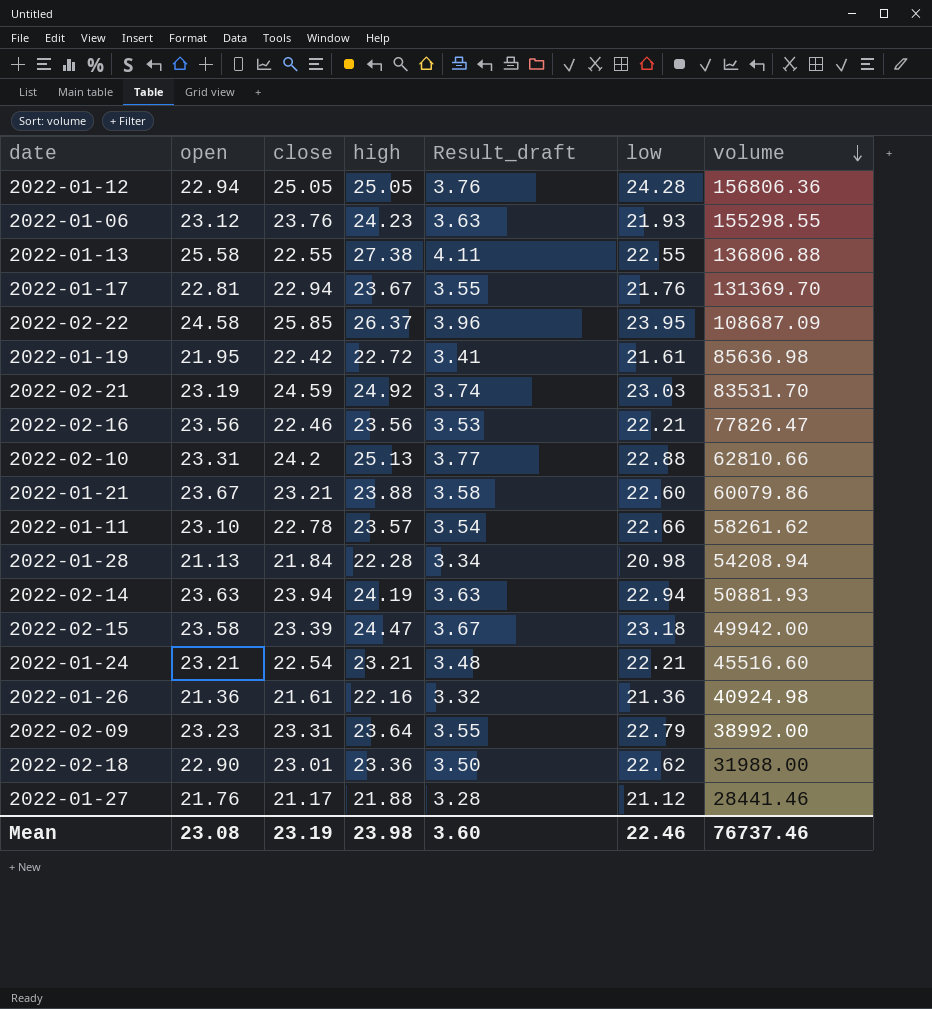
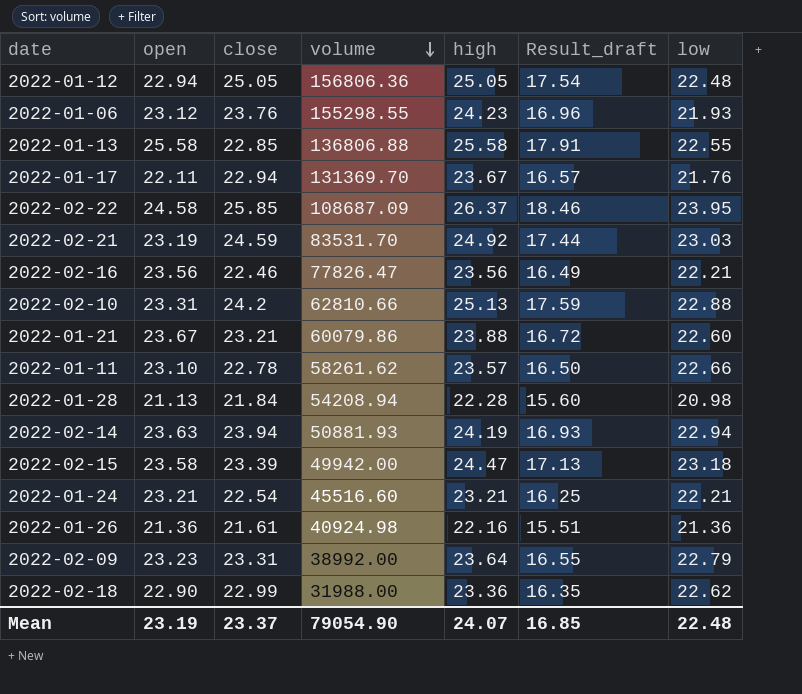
column volume | position: 7 -> 4
column Result_draft | formula: [high] * 0.15 -> [high] * 0.7
row 2022-01-19: 21.95 | 22.42 | 22.72 | 3.41 | 21.61 | 85636.98 -> none
row 2022-01-27: 21.76 | 21.17 | 21.88 | 3.28 | 21.12 | 28441.46 -> none
2022-01-12 | low: 24.28 -> 22.48
2022-01-13 | close: 22.55 -> 22.85
2022-01-13 | high: 27.38 -> 25.58
2022-01-17 | open: 22.81 -> 22.11
2022-02-18 | close: 23.01 -> 22.99
Mean | open: 23.08 -> 23.19
Mean | close: 23.19 -> 23.37
Mean | volume: 76737.46 -> 79054.90
Mean | high: 23.98 -> 24.07
Mean | Result_draft: 3.60 -> 16.85
Mean | low: 22.46 -> 22.48

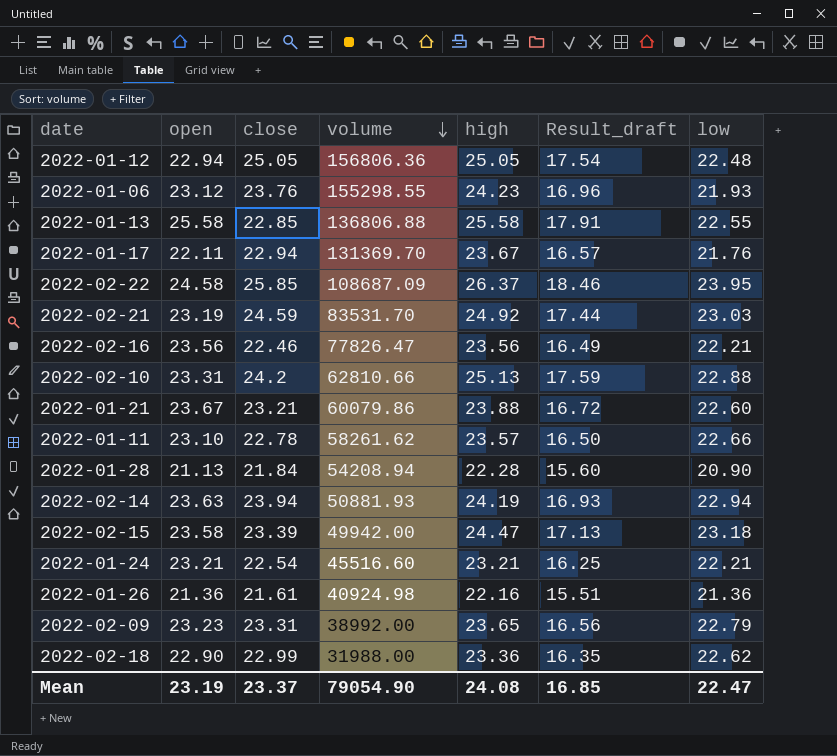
2022-01-28 | low: 20.98 -> 20.90
2022-02-09 | high: 23.64 -> 23.65
2022-02-09 | Result_draft: 16.55 -> 16.56
Mean | high: 24.07 -> 24.08
Mean | low: 22.48 -> 22.47

